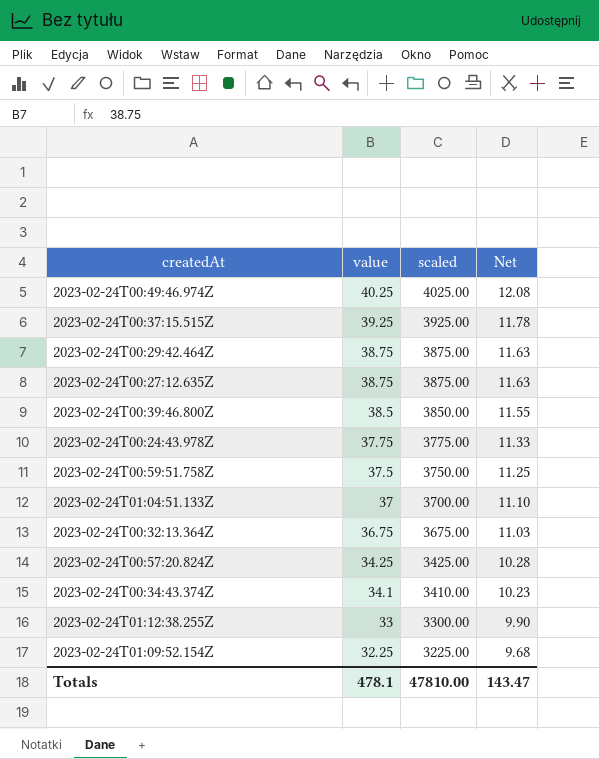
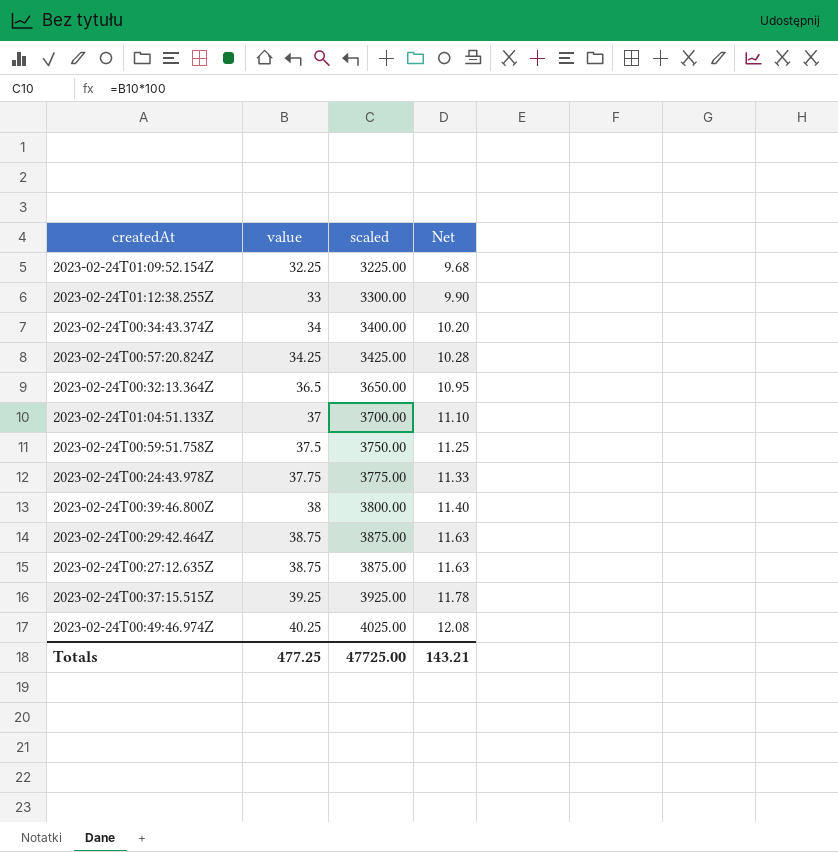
row order: value descending -> value ascending
2023-02-24T00:34:43.374Z | value: 34.1 -> 34
2023-02-24T00:34:43.374Z | scaled: 3410.00 -> 3400.00
2023-02-24T00:34:43.374Z | Net: 10.23 -> 10.20
2023-02-24T00:32:13.364Z | value: 36.75 -> 36.5
2023-02-24T00:32:13.364Z | scaled: 3675.00 -> 3650.00
2023-02-24T00:32:13.364Z | Net: 11.03 -> 10.95
2023-02-24T00:39:46.800Z | value: 38.5 -> 38
2023-02-24T00:39:46.800Z | scaled: 3850.00 -> 3800.00
2023-02-24T00:39:46.800Z | Net: 11.55 -> 11.40
Totals | value: 478.1 -> 477.25
Totals | scaled: 47810.00 -> 47725.00
Totals | Net: 143.47 -> 143.21

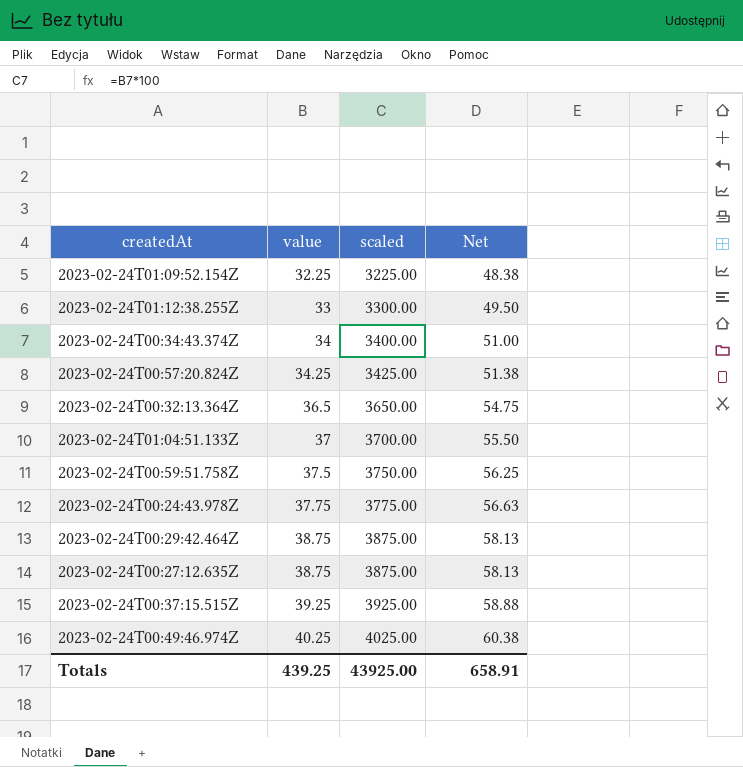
column Net | formula: [value] * 0.3 -> [value] * 1.5
row 2023-02-24T00:39:46.800Z: 38 | 3800.00 | 11.40 -> none
Totals | value: 477.25 -> 439.25
Totals | scaled: 47725.00 -> 43925.00
Totals | Net: 143.21 -> 658.91

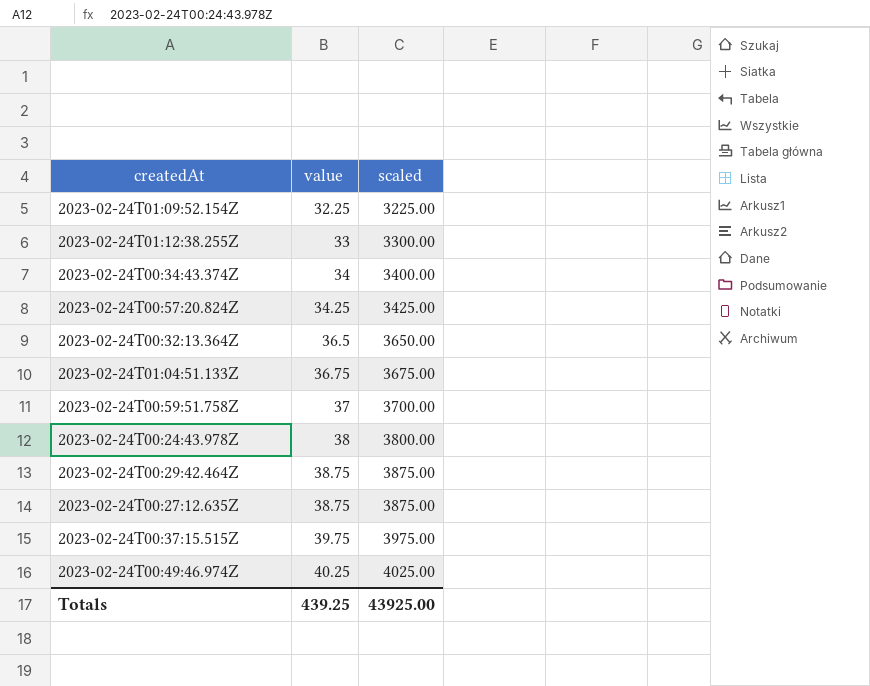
column Net | formula: [value] * 1.5 -> none
2023-02-24T01:04:51.133Z | value: 37 -> 36.75
2023-02-24T01:04:51.133Z | scaled: 3700.00 -> 3675.00
2023-02-24T00:59:51.758Z | value: 37.5 -> 37
2023-02-24T00:59:51.758Z | scaled: 3750.00 -> 3700.00
2023-02-24T00:24:43.978Z | value: 37.75 -> 38
2023-02-24T00:24:43.978Z | scaled: 3775.00 -> 3800.00
2023-02-24T00:37:15.515Z | value: 39.25 -> 39.75
2023-02-24T00:37:15.515Z | scaled: 3925.00 -> 3975.00

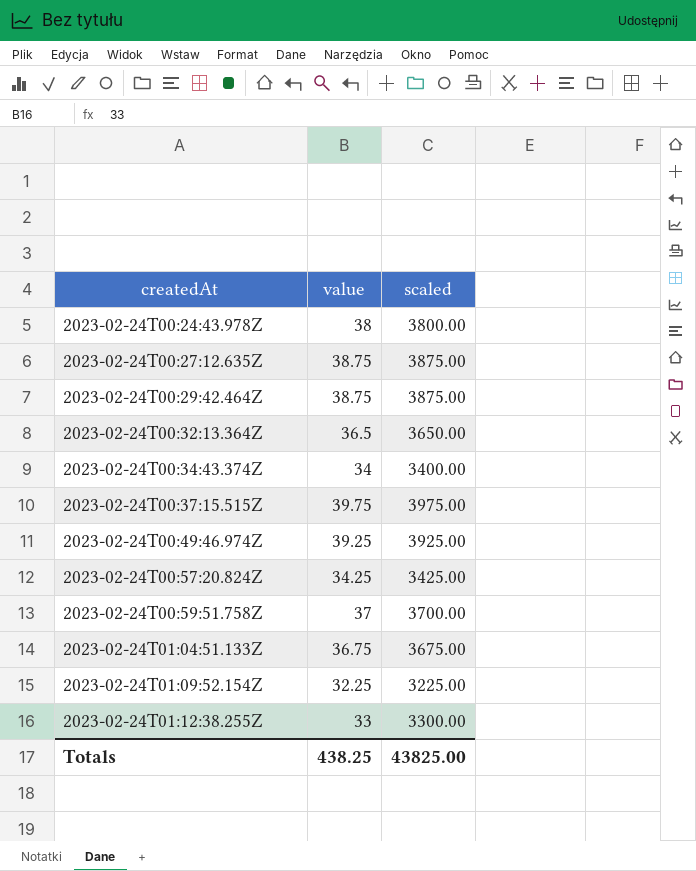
row order: value ascending -> createdAt ascending
2023-02-24T00:49:46.974Z | value: 40.25 -> 39.25
2023-02-24T00:49:46.974Z | scaled: 4025.00 -> 3925.00
Totals | value: 439.25 -> 438.25
Totals | scaled: 43925.00 -> 43825.00

